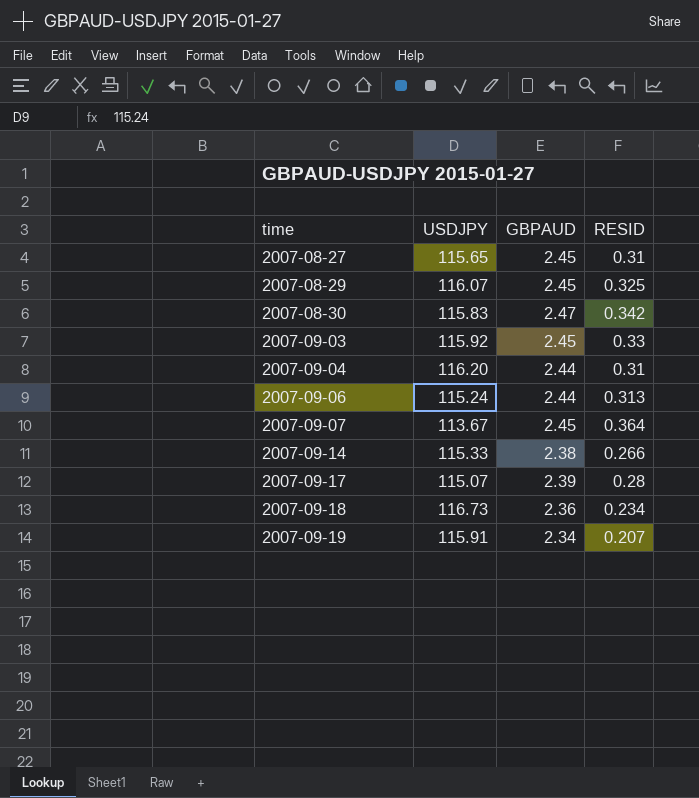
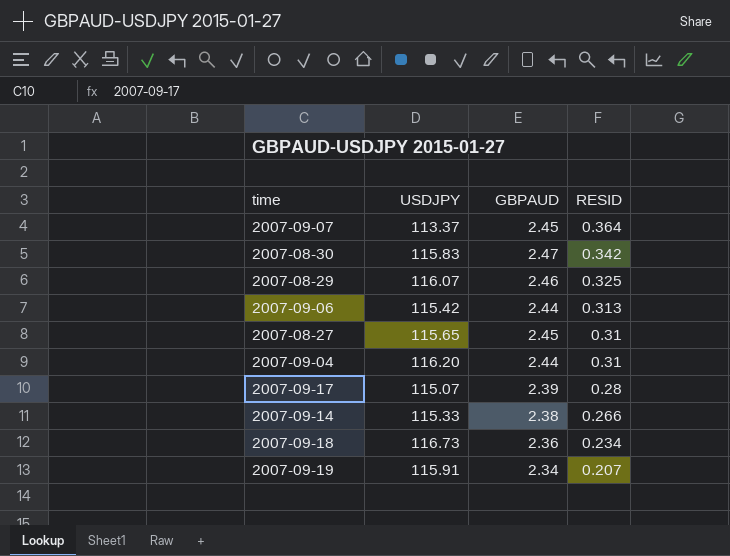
row order: time ascending -> RESID descending
row 2007-09-03: 115.92 | 2.45 | 0.33 -> none
2007-09-07 | USDJPY: 113.67 -> 113.37
2007-08-29 | GBPAUD: 2.45 -> 2.46
2007-09-06 | USDJPY: 115.24 -> 115.42

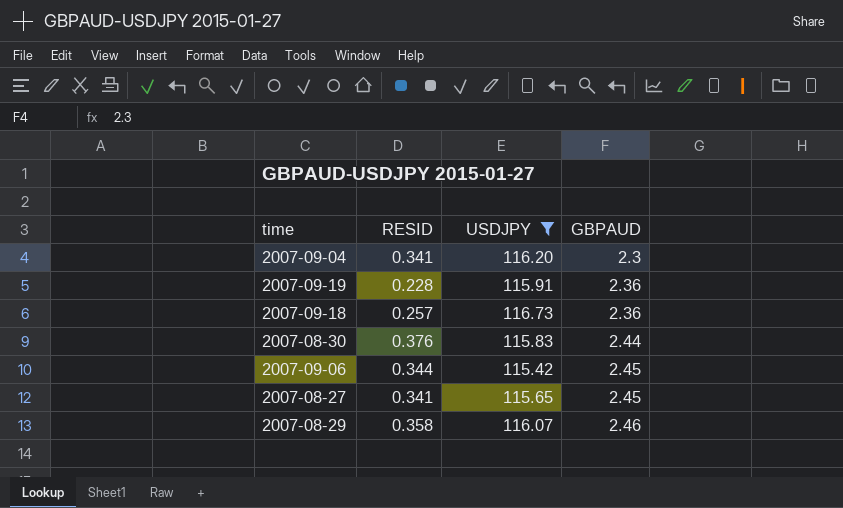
filter: none -> USDJPY >= 115.42
row order: RESID descending -> GBPAUD ascending
column RESID | position: 4 -> 2
2007-09-04 | RESID: 0.31 -> 0.341
2007-09-04 | GBPAUD: 2.44 -> 2.3
2007-09-19 | RESID: 0.207 -> 0.228
2007-09-19 | GBPAUD: 2.34 -> 2.36
2007-09-18 | RESID: 0.234 -> 0.257
2007-08-30 | RESID: 0.342 -> 0.376
2007-08-30 | GBPAUD: 2.47 -> 2.44
2007-09-06 | RESID: 0.313 -> 0.344
2007-09-06 | GBPAUD: 2.44 -> 2.45
2007-08-27 | RESID: 0.31 -> 0.341
2007-08-29 | RESID: 0.325 -> 0.358

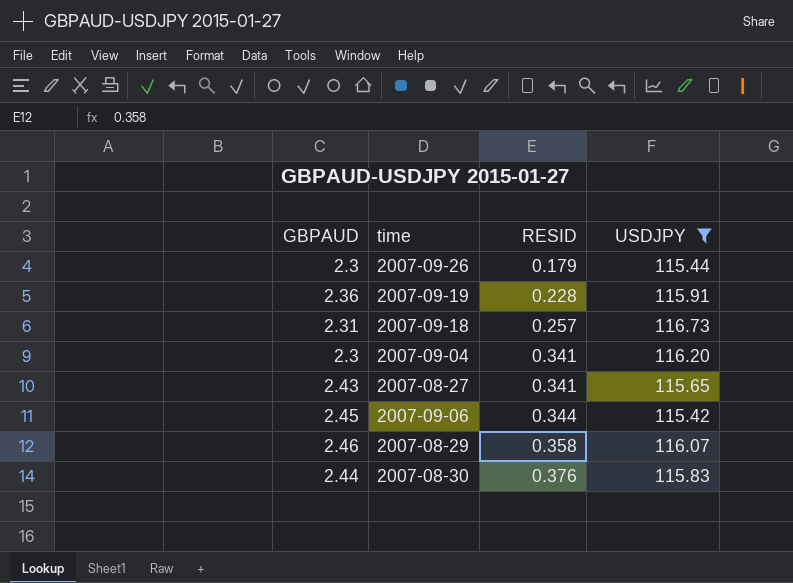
row order: GBPAUD ascending -> RESID ascending
column GBPAUD | position: 4 -> 1
row 2007-09-26: none -> 2.3 | 0.179 | 115.44
2007-09-18 | GBPAUD: 2.36 -> 2.31
2007-08-27 | GBPAUD: 2.45 -> 2.43

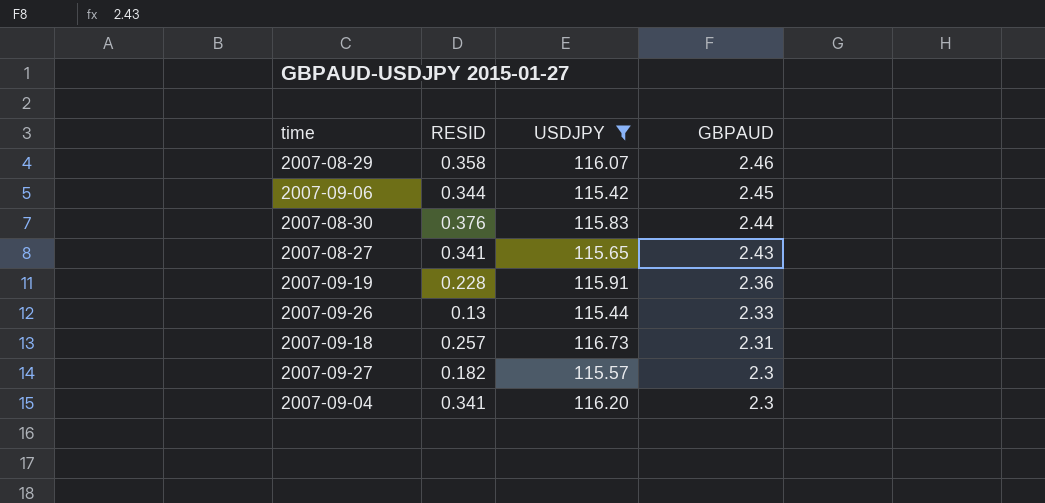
row order: RESID ascending -> GBPAUD descending
column GBPAUD | position: 1 -> 4
2007-09-26 | RESID: 0.179 -> 0.13
2007-09-26 | GBPAUD: 2.3 -> 2.33
row 2007-09-27: none -> 0.182 | 115.57 | 2.3

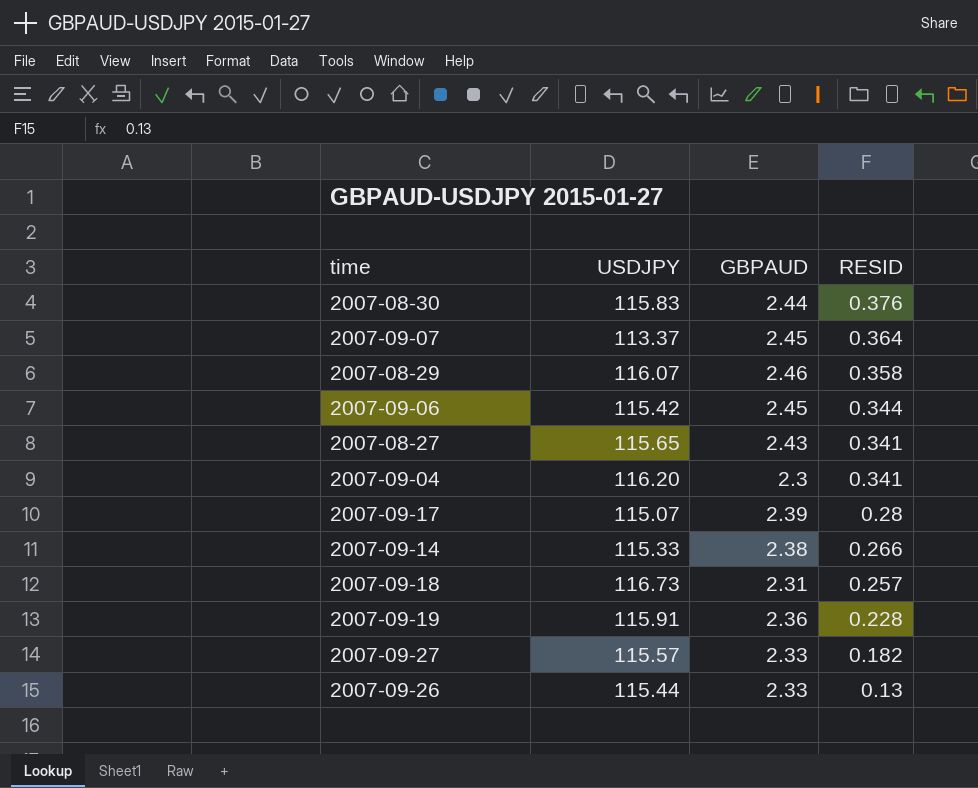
filter: USDJPY >= 115.42 -> none
row order: GBPAUD descending -> RESID descending
column RESID | position: 2 -> 4
2007-09-27 | GBPAUD: 2.3 -> 2.33

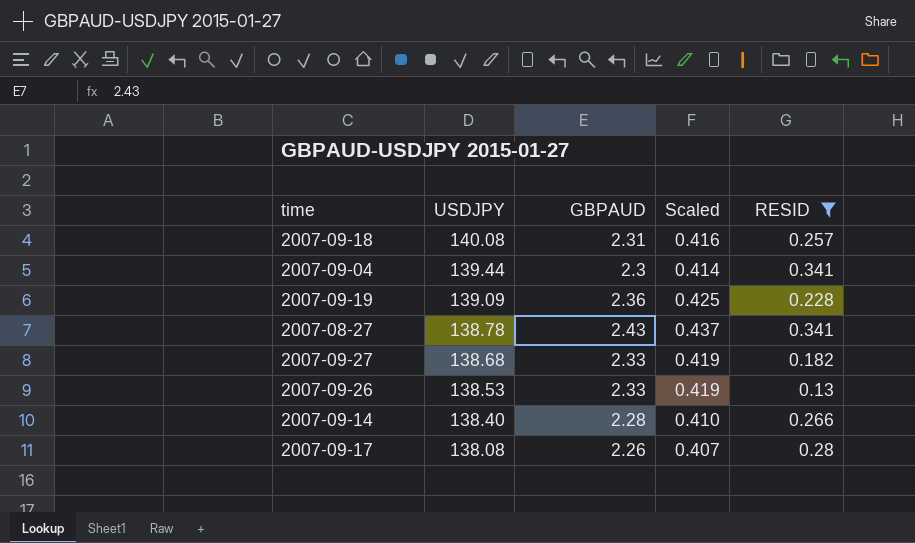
filter: none -> RESID <= 0.341
row order: RESID descending -> USDJPY descending
column Scaled | formula: none -> [GBPAUD] * 0.18
2007-09-18 | USDJPY: 116.73 -> 140.08
2007-09-04 | USDJPY: 116.20 -> 139.44
2007-09-19 | USDJPY: 115.91 -> 139.09
2007-08-27 | USDJPY: 115.65 -> 138.78
2007-09-27 | USDJPY: 115.57 -> 138.68
2007-09-26 | USDJPY: 115.44 -> 138.53
2007-09-14 | USDJPY: 115.33 -> 138.40
2007-09-14 | GBPAUD: 2.38 -> 2.28
2007-09-17 | USDJPY: 115.07 -> 138.08
2007-09-17 | GBPAUD: 2.39 -> 2.26

